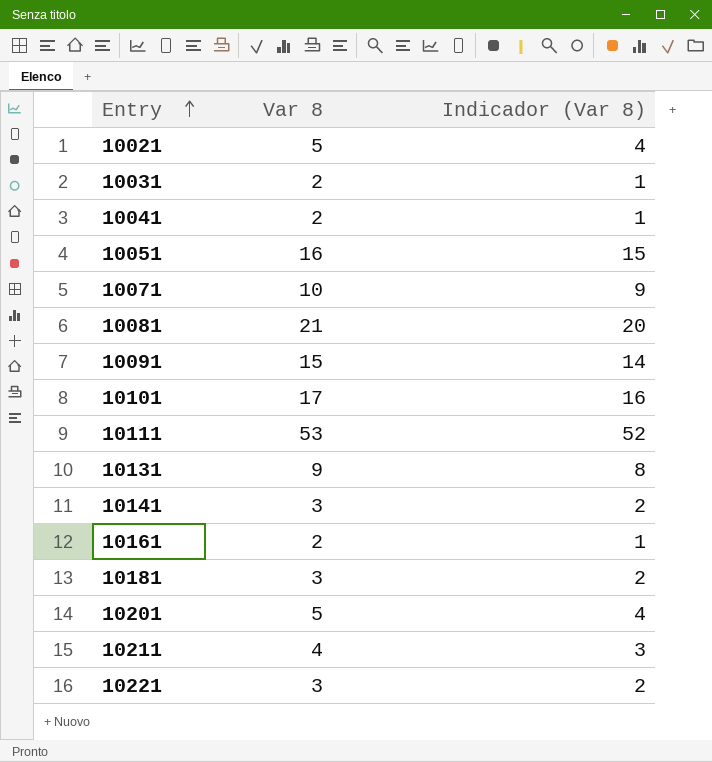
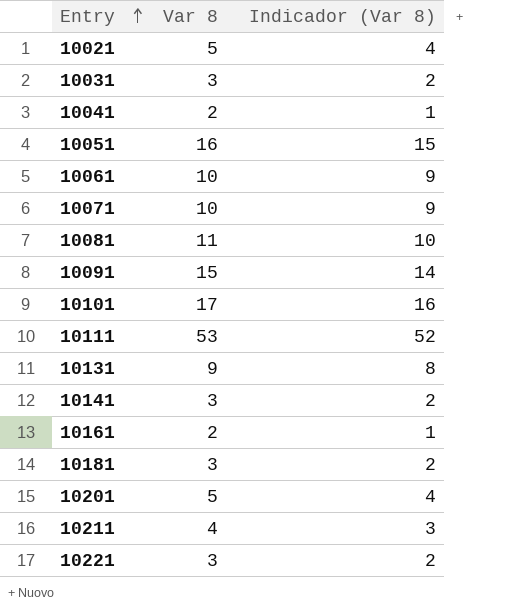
10031 | Var 8: 2 -> 3
10031 | Indicador (Var 8): 1 -> 2
row 10061: none -> 10 | 9
10081 | Var 8: 21 -> 11
10081 | Indicador (Var 8): 20 -> 10

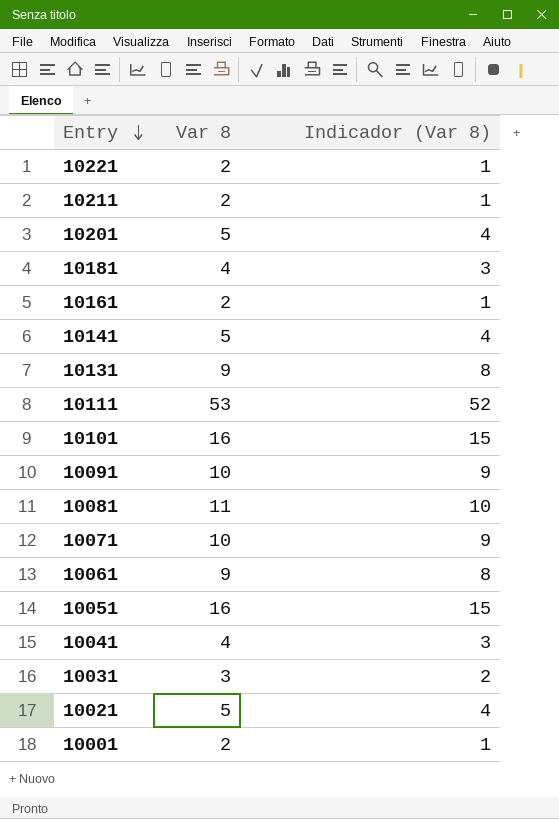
row order: Entry ascending -> Entry descending
10221 | Var 8: 3 -> 2
10221 | Indicador (Var 8): 2 -> 1
10211 | Var 8: 4 -> 2
10211 | Indicador (Var 8): 3 -> 1
10181 | Var 8: 3 -> 4
10181 | Indicador (Var 8): 2 -> 3
10141 | Var 8: 3 -> 5
10141 | Indicador (Var 8): 2 -> 4
10101 | Var 8: 17 -> 16
10101 | Indicador (Var 8): 16 -> 15
10091 | Var 8: 15 -> 10
10091 | Indicador (Var 8): 14 -> 9
10061 | Var 8: 10 -> 9
10061 | Indicador (Var 8): 9 -> 8
10041 | Var 8: 2 -> 4
10041 | Indicador (Var 8): 1 -> 3
row 10001: none -> 2 | 1

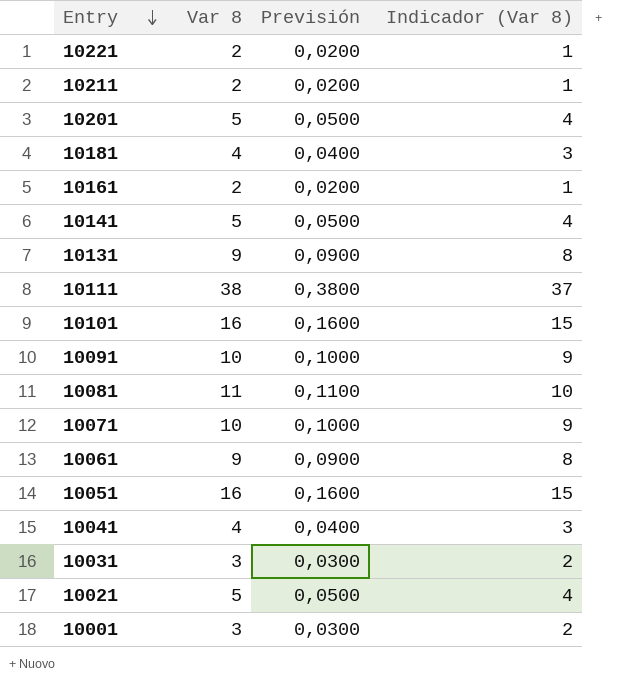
column Previsión | formula: none -> [Var 8] * 0,01
10111 | Var 8: 53 -> 38
10111 | Indicador (Var 8): 52 -> 37
10001 | Var 8: 2 -> 3
10001 | Indicador (Var 8): 1 -> 2

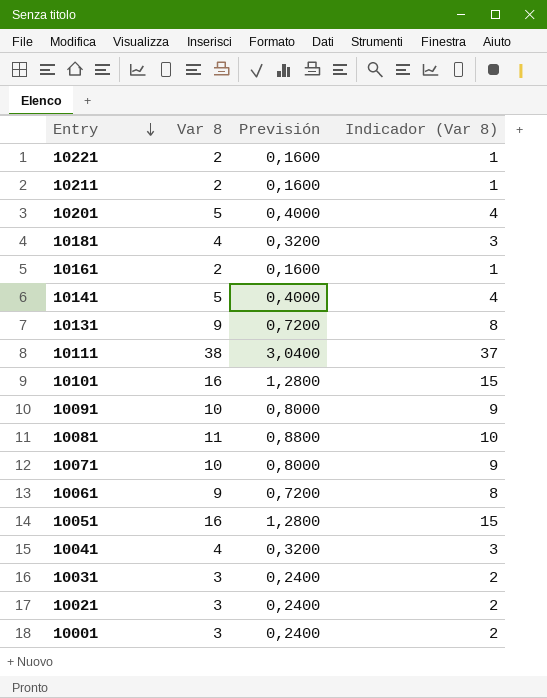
column Previsión | formula: [Var 8] * 0,01 -> [Var 8] * 0,08
10021 | Var 8: 5 -> 3
10021 | Indicador (Var 8): 4 -> 2

